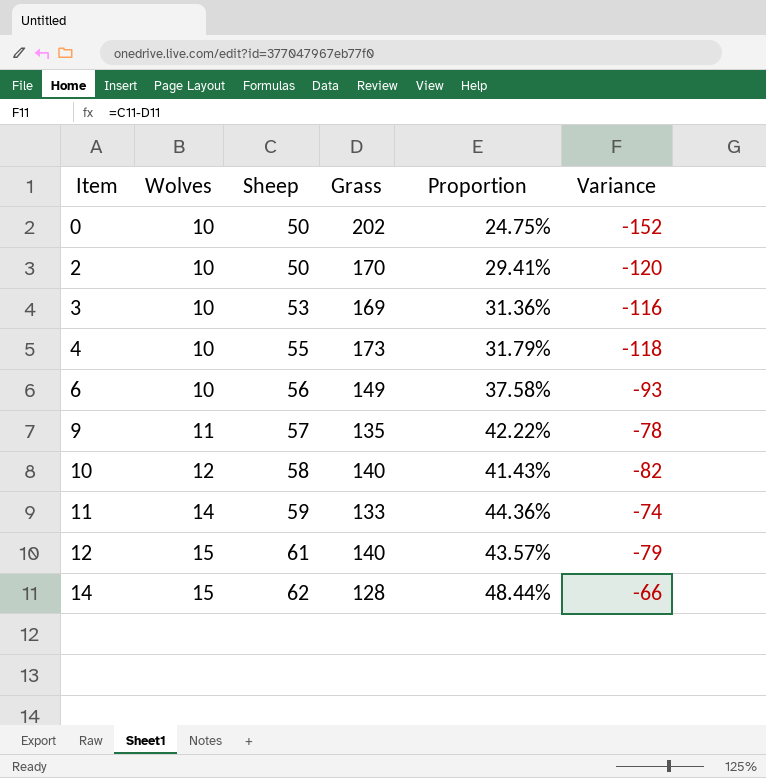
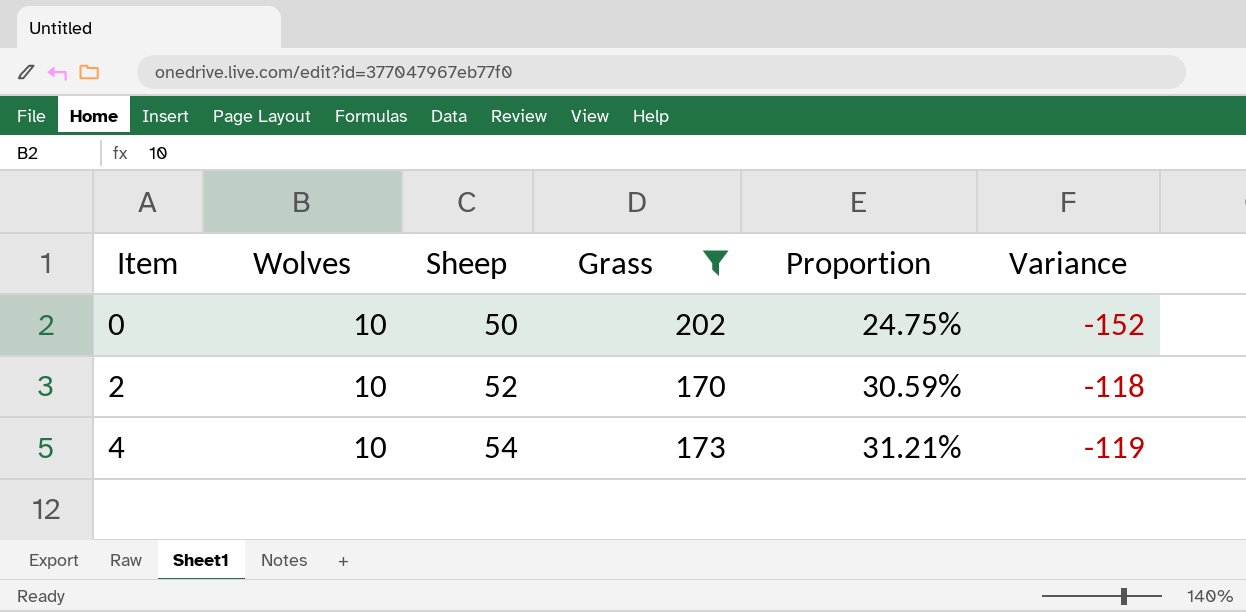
filter: none -> Grass >= 170
2 | Sheep: 50 -> 52
2 | Proportion: 29.41% -> 30.59%
2 | Variance: -120 -> -118
4 | Sheep: 55 -> 54
4 | Proportion: 31.79% -> 31.21%
4 | Variance: -118 -> -119

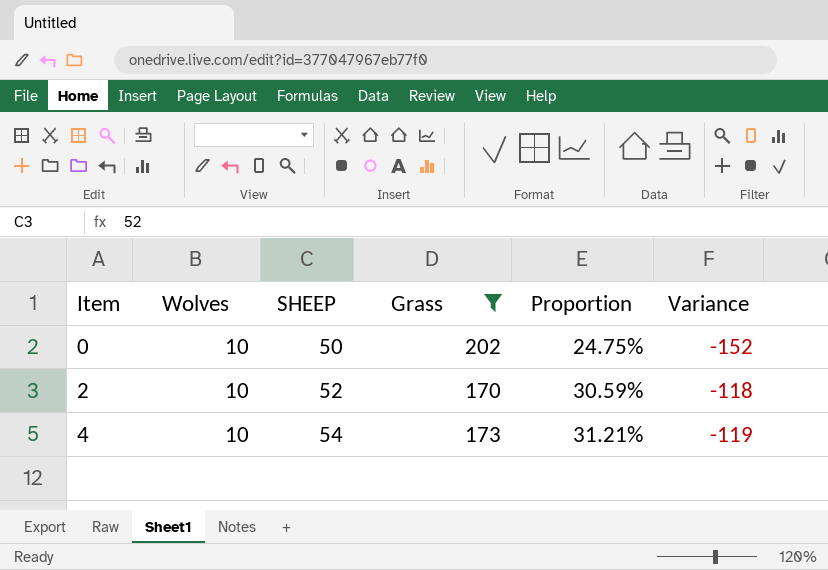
column name: Sheep -> SHEEP

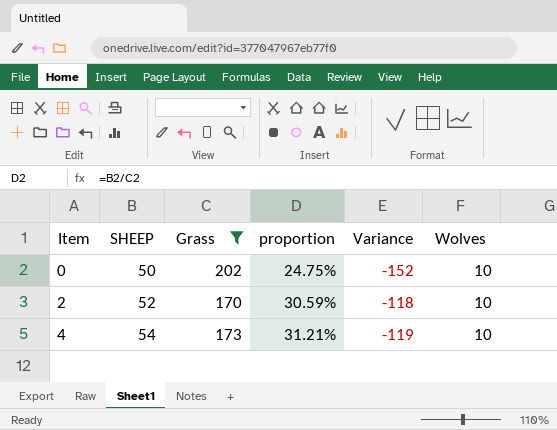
column name: Proportion -> proportion
column Wolves | position: 2 -> 6

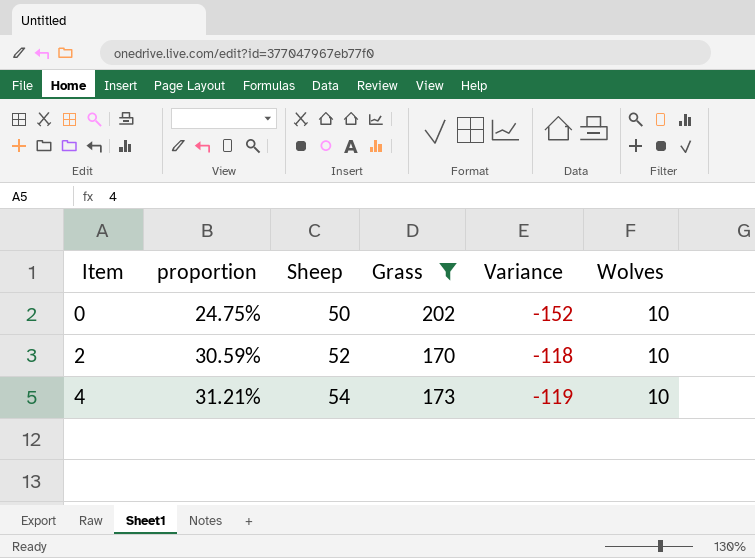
column proportion | position: 4 -> 2
column name: SHEEP -> Sheep

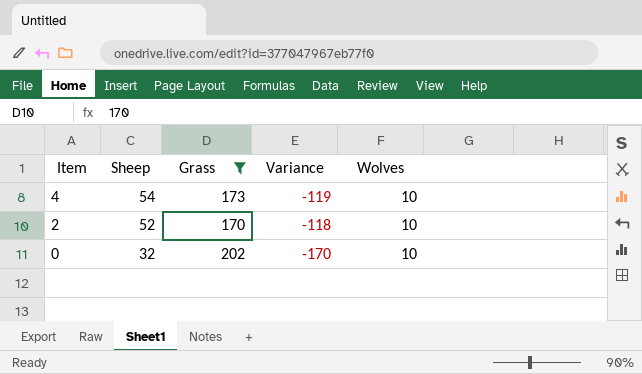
row order: Item ascending -> Item descending
column proportion | formula: [Sheep] / [Grass] -> none
0 | Sheep: 50 -> 32
0 | Variance: -152 -> -170

